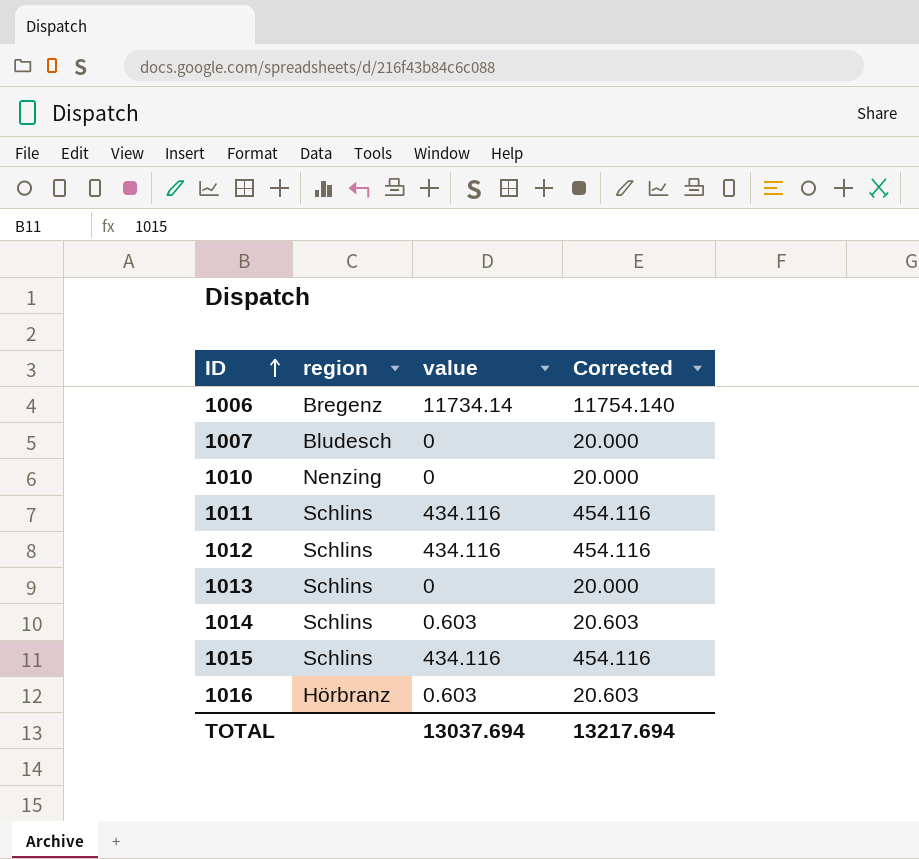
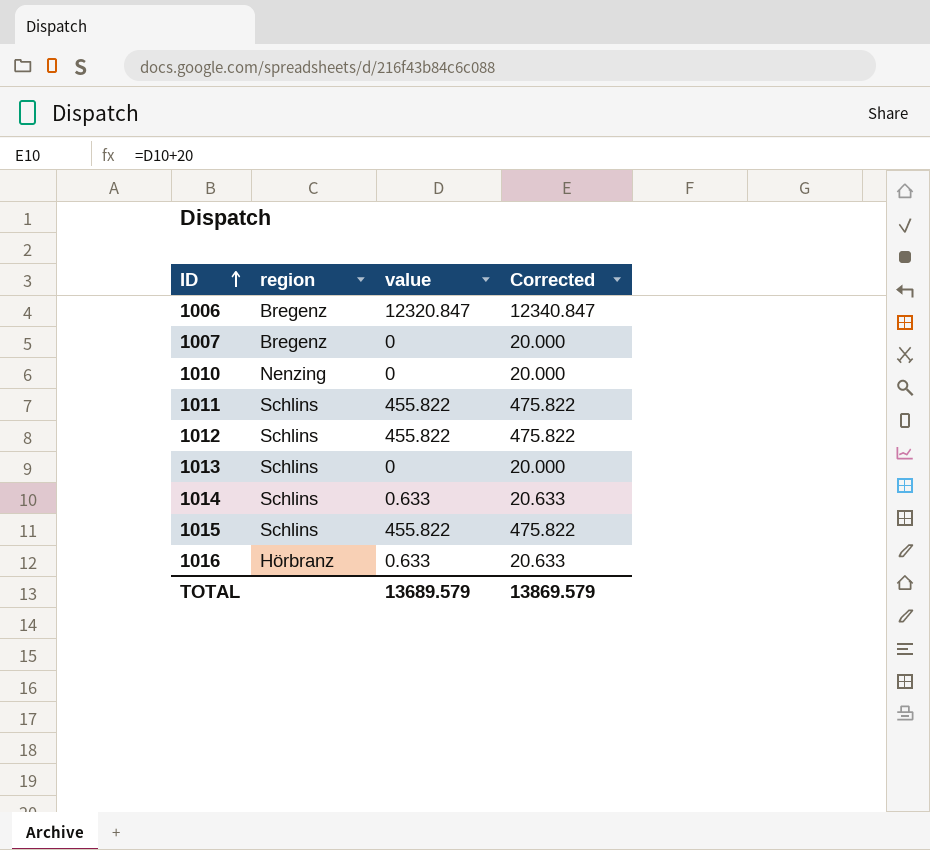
1006 | value: 11734.14 -> 12320.847
1006 | Corrected: 11754.140 -> 12340.847
1007 | region: Bludesch -> Bregenz
1011 | value: 434.116 -> 455.822
1011 | Corrected: 454.116 -> 475.822
1012 | value: 434.116 -> 455.822
1012 | Corrected: 454.116 -> 475.822
1014 | value: 0.603 -> 0.633
1014 | Corrected: 20.603 -> 20.633
1015 | value: 434.116 -> 455.822
1015 | Corrected: 454.116 -> 475.822
1016 | value: 0.603 -> 0.633
1016 | Corrected: 20.603 -> 20.633
TOTAL | value: 13037.694 -> 13689.579
TOTAL | Corrected: 13217.694 -> 13869.579

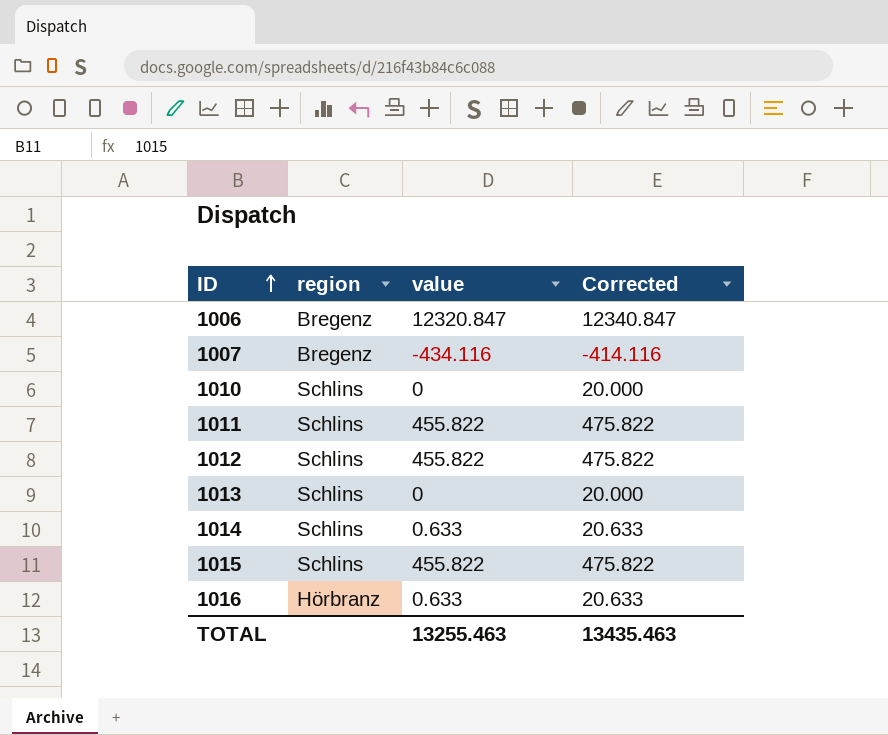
1007 | value: 0 -> -434.116
1007 | Corrected: 20.000 -> -414.116
1010 | region: Nenzing -> Schlins
TOTAL | value: 13689.579 -> 13255.463
TOTAL | Corrected: 13869.579 -> 13435.463

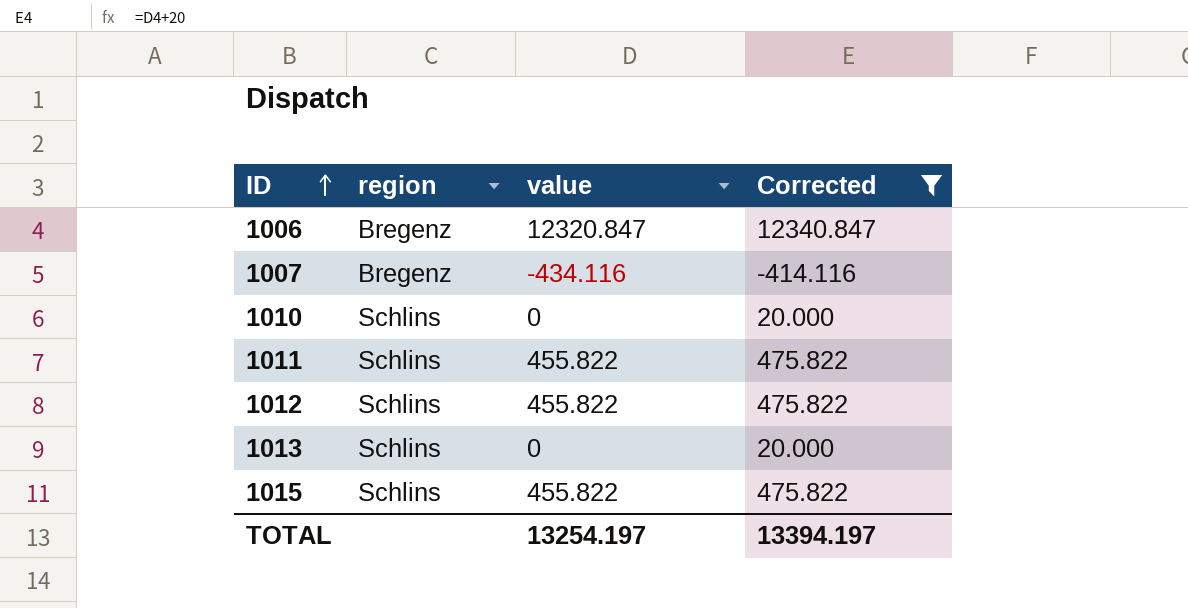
filter: none -> Corrected != 20.633
TOTAL | value: 13255.463 -> 13254.197
TOTAL | Corrected: 13435.463 -> 13394.197

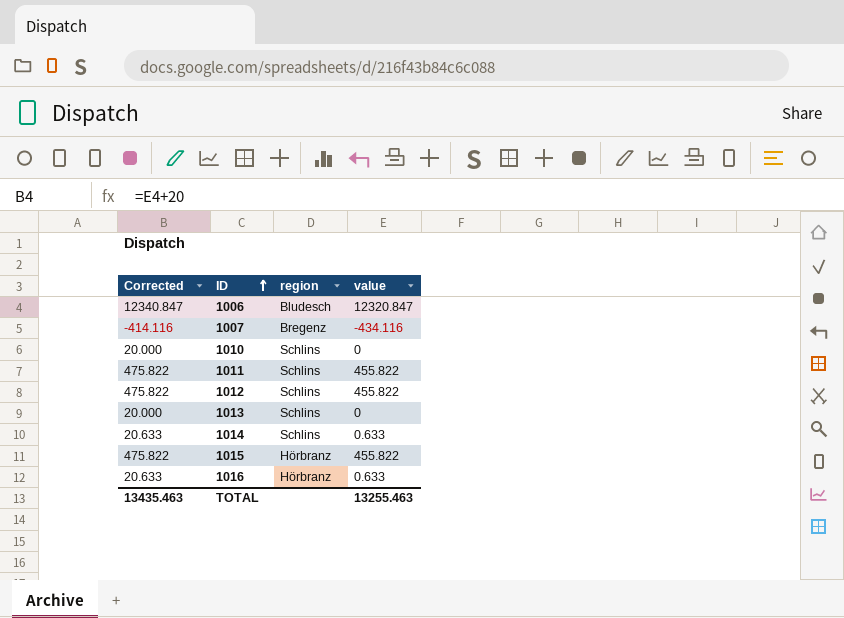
filter: Corrected != 20.633 -> none
column Corrected | position: 4 -> 1
1006 | region: Bregenz -> Bludesch
1015 | region: Schlins -> Hörbranz
TOTAL | Corrected: 13394.197 -> 13435.463
TOTAL | value: 13254.197 -> 13255.463

